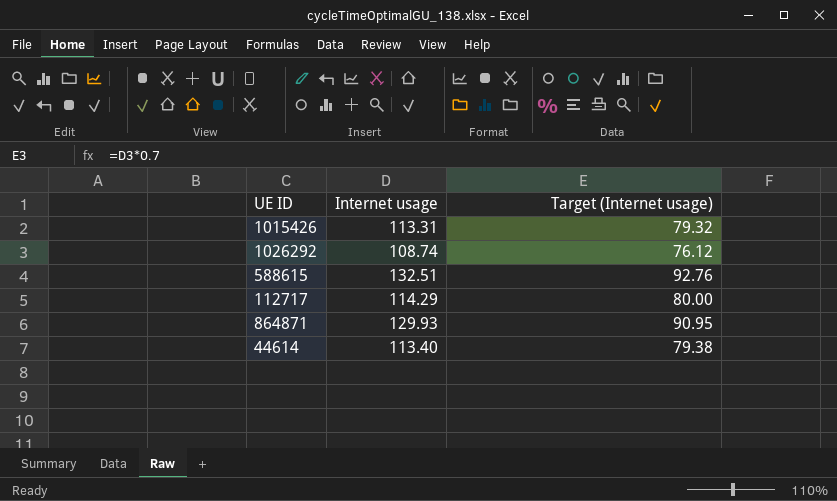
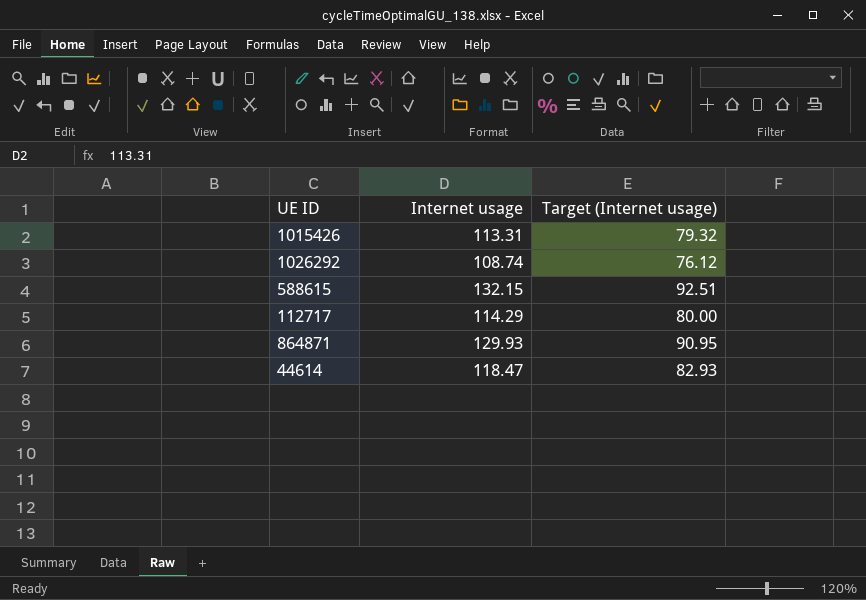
588615 | Internet usage: 132.51 -> 132.15
588615 | Target (Internet usage): 92.76 -> 92.51
44614 | Internet usage: 113.40 -> 118.47
44614 | Target (Internet usage): 79.38 -> 82.93

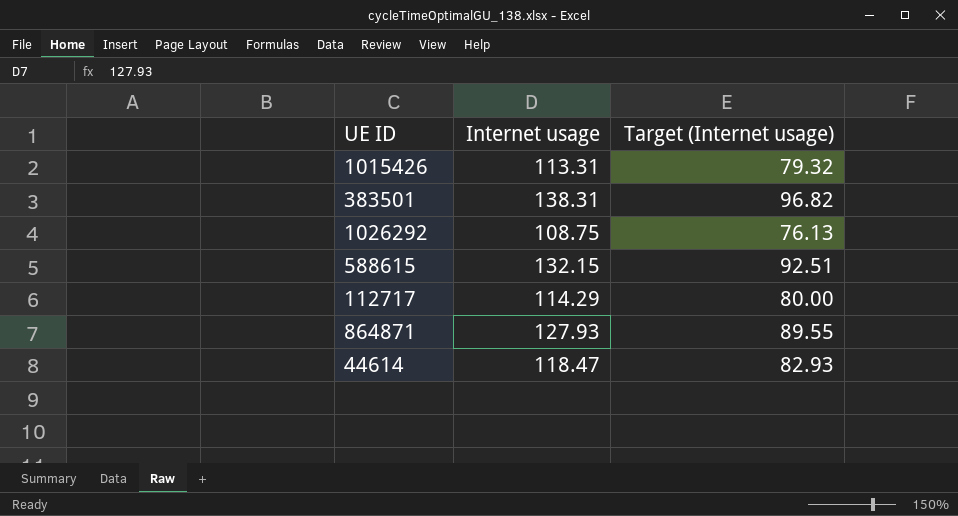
row 383501: none -> 138.31 | 96.82
1026292 | Internet usage: 108.74 -> 108.75
1026292 | Target (Internet usage): 76.12 -> 76.13
864871 | Internet usage: 129.93 -> 127.93
864871 | Target (Internet usage): 90.95 -> 89.55

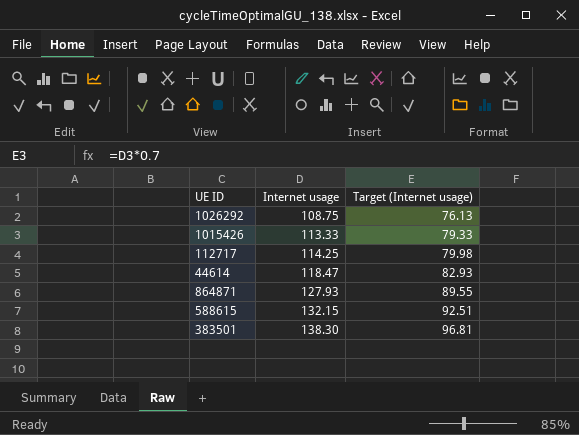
row order: none -> Internet usage ascending
1015426 | Internet usage: 113.31 -> 113.33
1015426 | Target (Internet usage): 79.32 -> 79.33
112717 | Internet usage: 114.29 -> 114.25
112717 | Target (Internet usage): 80.00 -> 79.98
383501 | Internet usage: 138.31 -> 138.30
383501 | Target (Internet usage): 96.82 -> 96.81

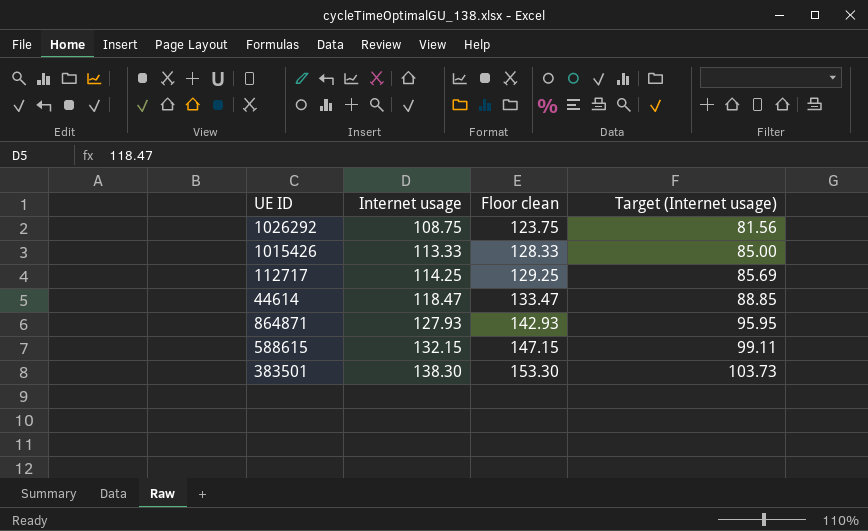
column Floor clean | formula: none -> [Internet usage] + 15
column Target (Internet usage) | formula: [Internet usage] * 0.7 -> [Internet usage] * 0.75

